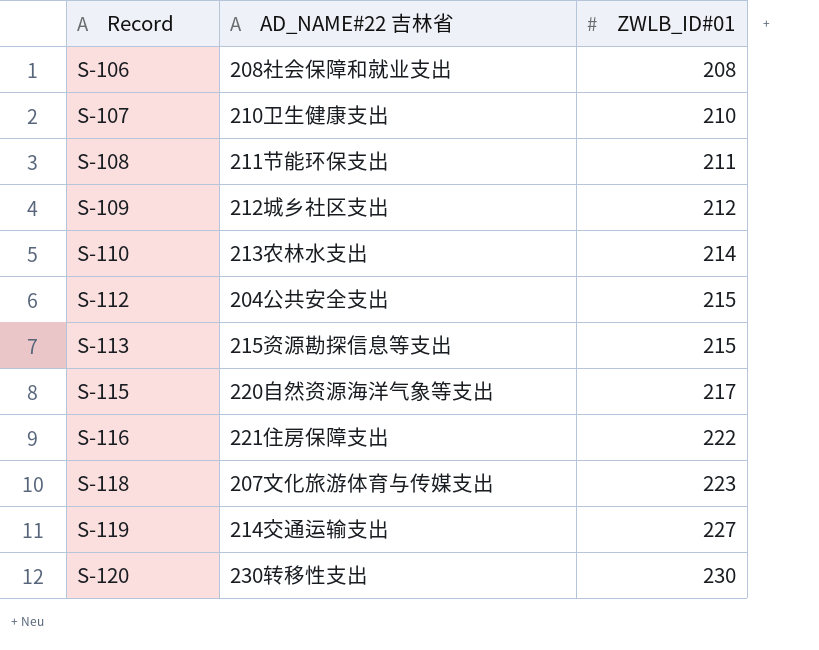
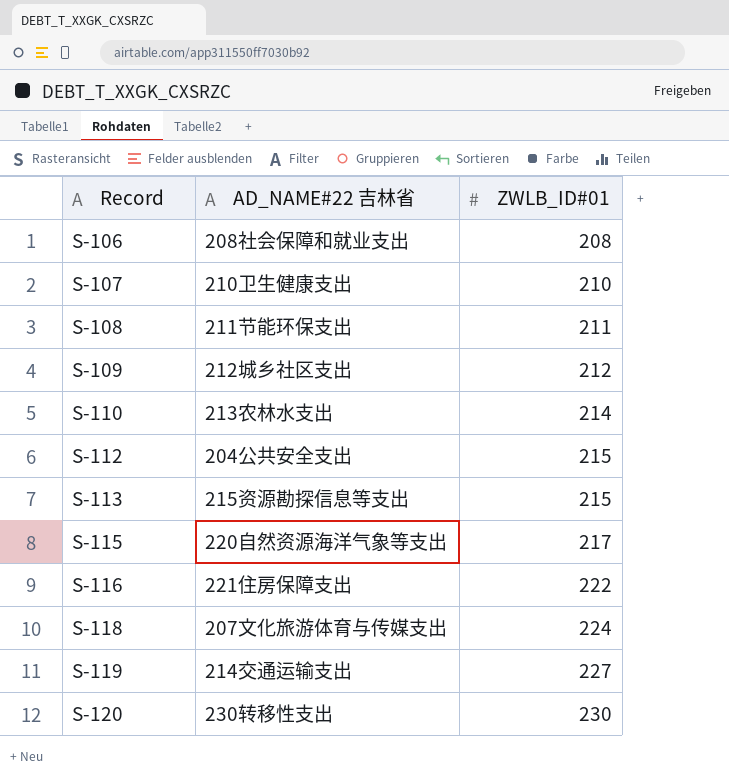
S-118 | ZWLB_ID#01: 223 -> 224

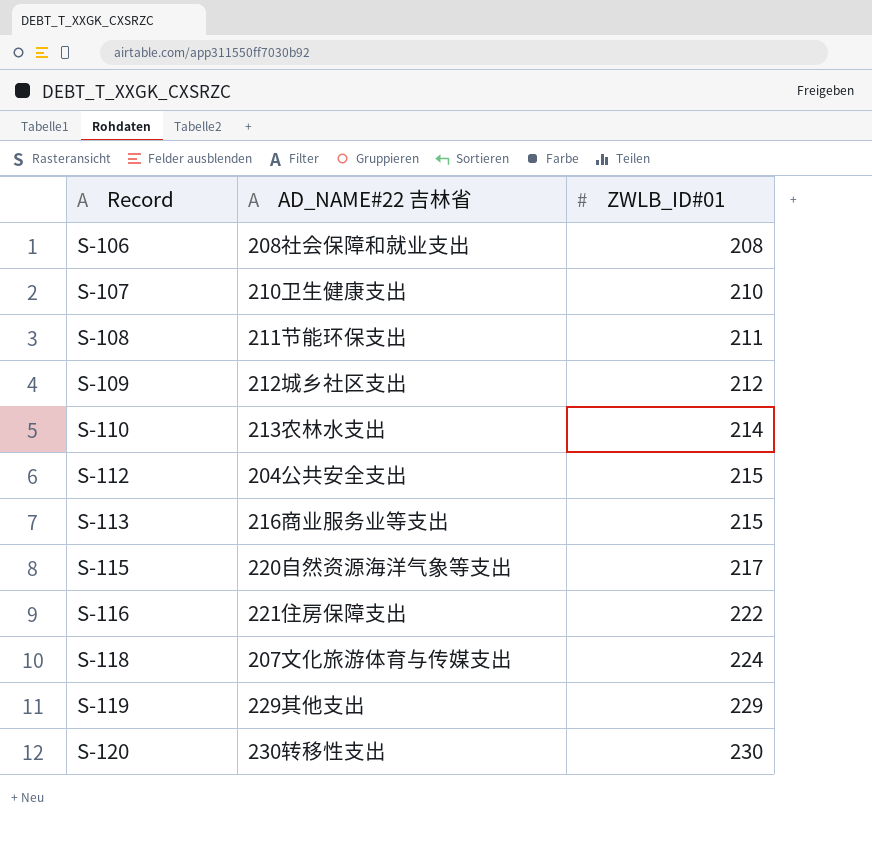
S-113 | AD_NAME#22 吉林省: 215资源勘探信息等支出 -> 216商业服务业等支出
S-119 | AD_NAME#22 吉林省: 214交通运输支出 -> 229其他支出
S-119 | ZWLB_ID#01: 227 -> 229

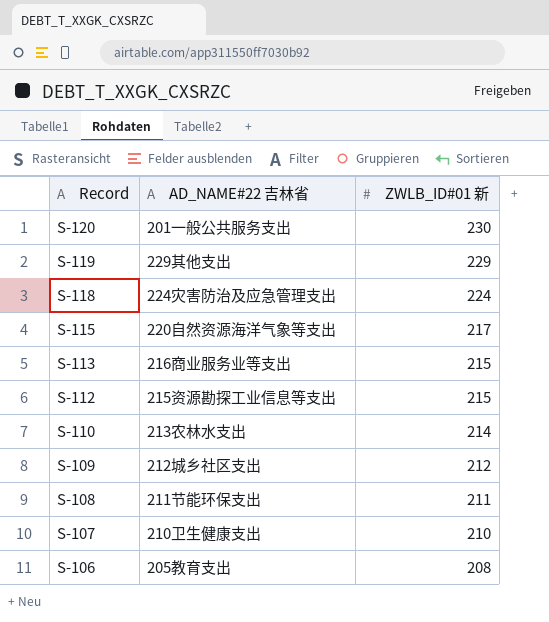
row order: Record ascending -> Record descending
column name: ZWLB_ID#01 -> ZWLB_ID#01 新
row S-116: 221住房保障支出 | 222 -> none
S-120 | AD_NAME#22 吉林省: 230转移性支出 -> 201一般公共服务支出
S-118 | AD_NAME#22 吉林省: 207文化旅游体育与传媒支出 -> 224灾害防治及应急管理支出
S-112 | AD_NAME#22 吉林省: 204公共安全支出 -> 215资源勘探工业信息等支出
S-106 | AD_NAME#22 吉林省: 208社会保障和就业支出 -> 205教育支出

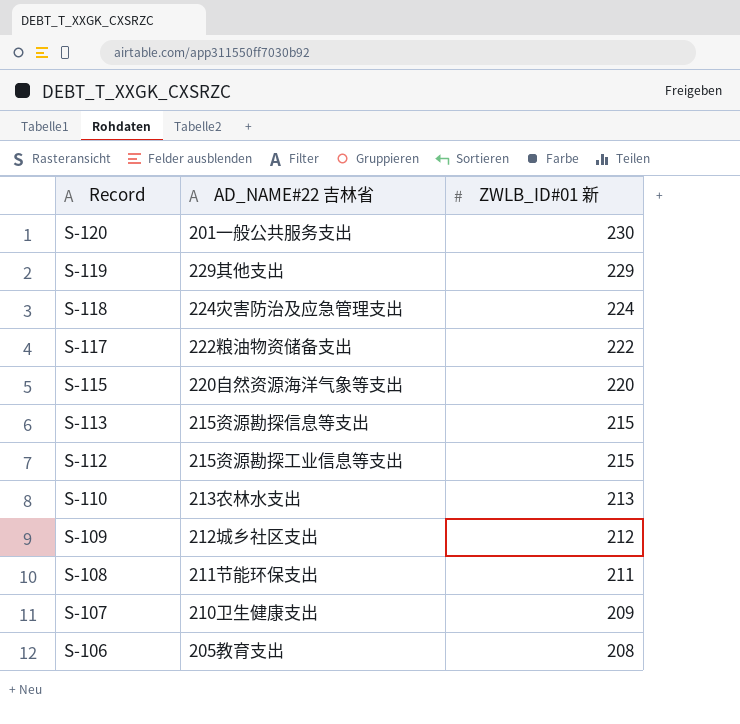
row S-117: none -> 222粮油物资储备支出 | 222
S-115 | ZWLB_ID#01 新: 217 -> 220
S-113 | AD_NAME#22 吉林省: 216商业服务业等支出 -> 215资源勘探信息等支出
S-110 | ZWLB_ID#01 新: 214 -> 213
S-107 | ZWLB_ID#01 新: 210 -> 209

